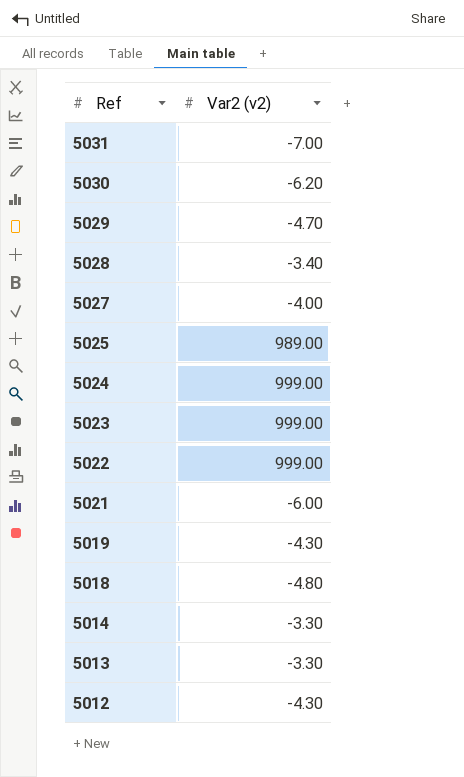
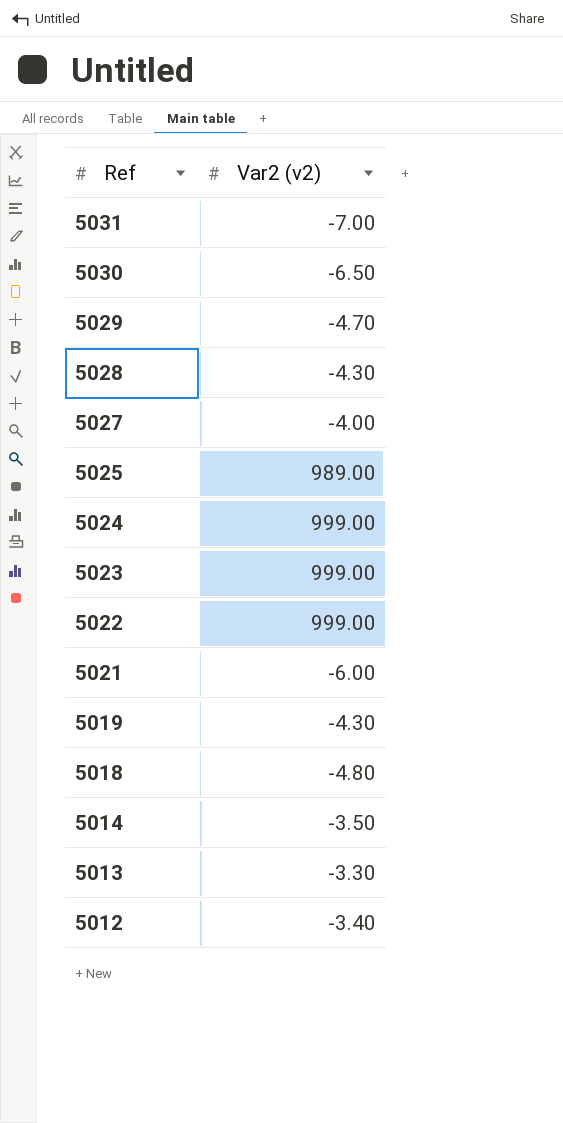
5030 | Var2 (v2): -6.20 -> -6.50
5028 | Var2 (v2): -3.40 -> -4.30
5014 | Var2 (v2): -3.30 -> -3.50
5012 | Var2 (v2): -4.30 -> -3.40

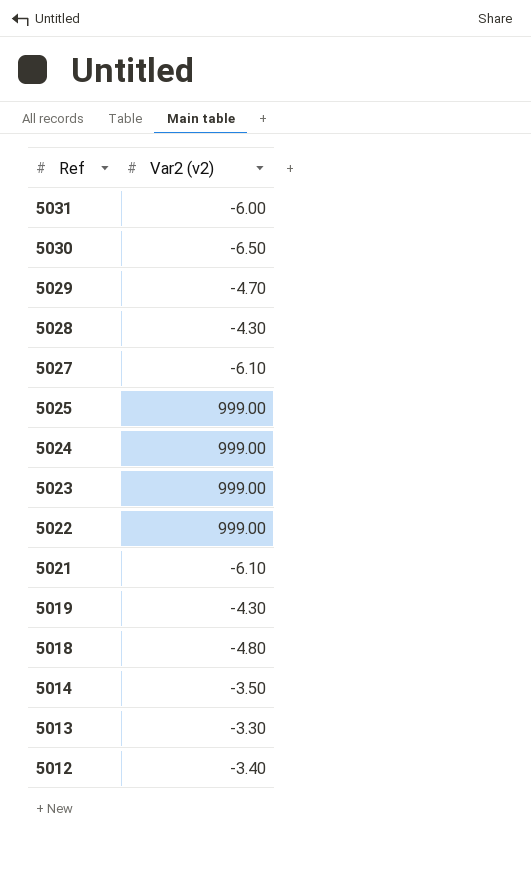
5031 | Var2 (v2): -7.00 -> -6.00
5027 | Var2 (v2): -4.00 -> -6.10
5025 | Var2 (v2): 989.00 -> 999.00
5021 | Var2 (v2): -6.00 -> -6.10

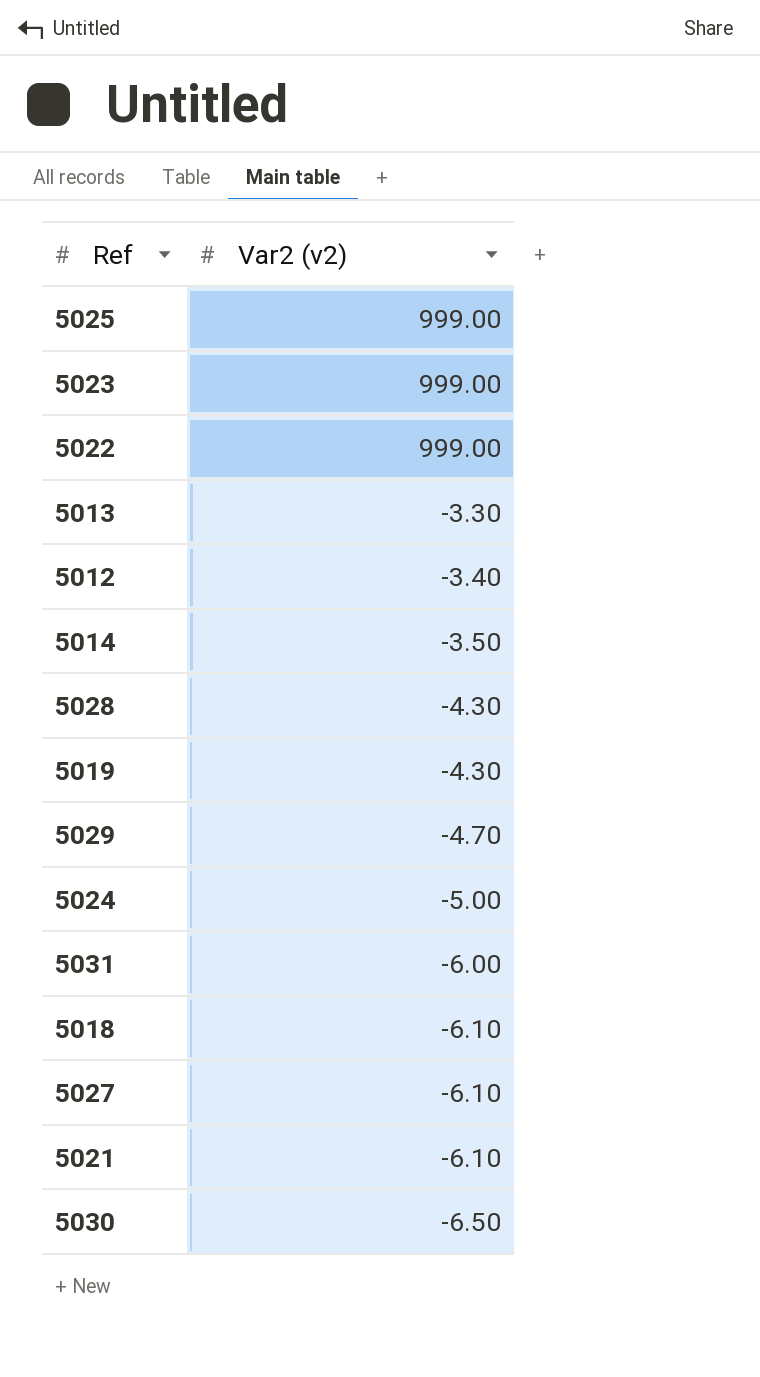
row order: Ref descending -> Var2 (v2) descending
5024 | Var2 (v2): 999.00 -> -5.00
5018 | Var2 (v2): -4.80 -> -6.10

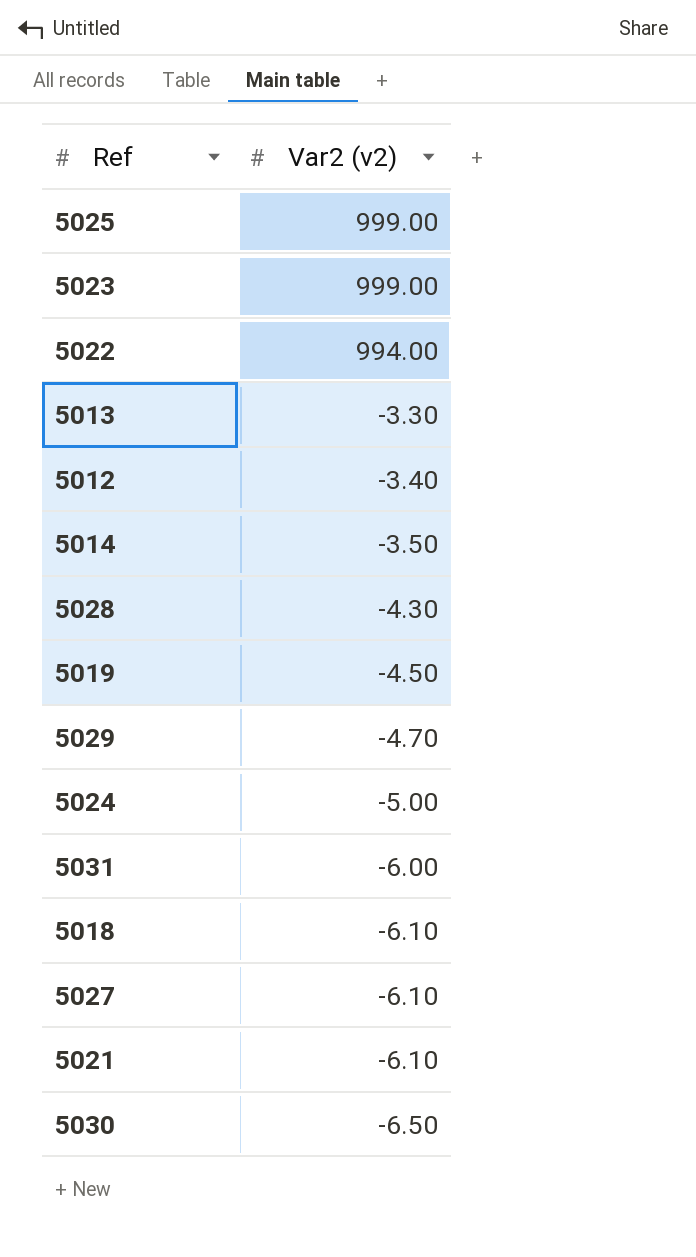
5022 | Var2 (v2): 999.00 -> 994.00
5019 | Var2 (v2): -4.30 -> -4.50

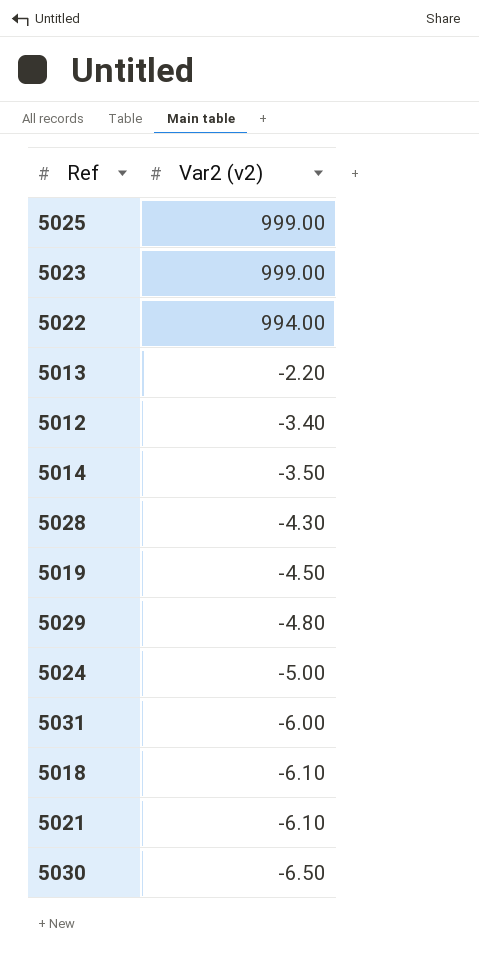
row 5027: -6.10 -> none
5013 | Var2 (v2): -3.30 -> -2.20
5029 | Var2 (v2): -4.70 -> -4.80

